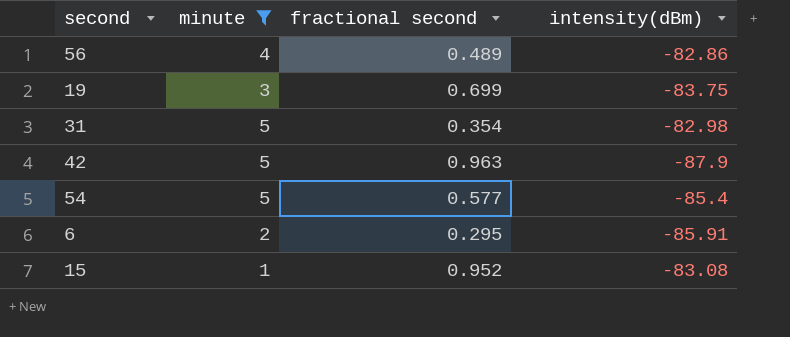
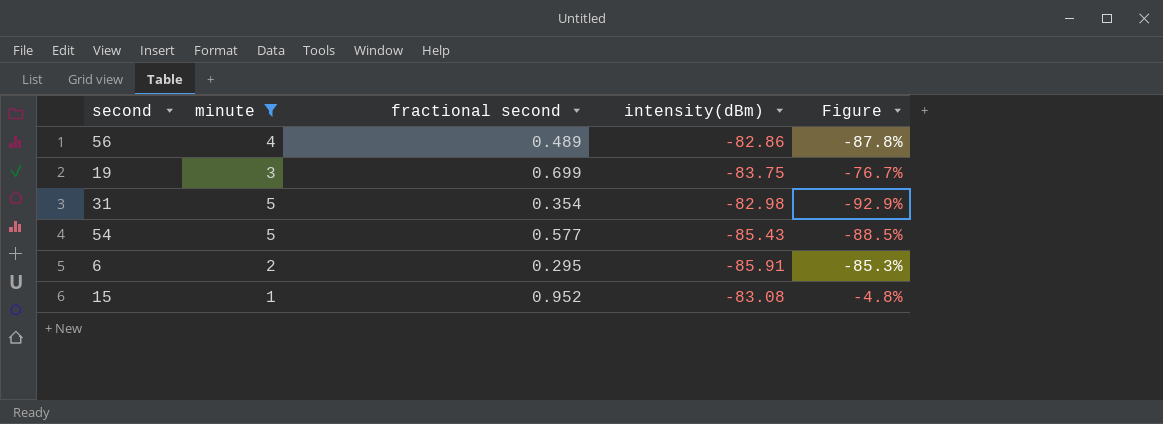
column Figure | formula: none -> ([fractional second] - [minute]) / [minute]
row 42: 5 | 0.963 | -87.9 -> none
54 | intensity(dBm): -85.4 -> -85.43

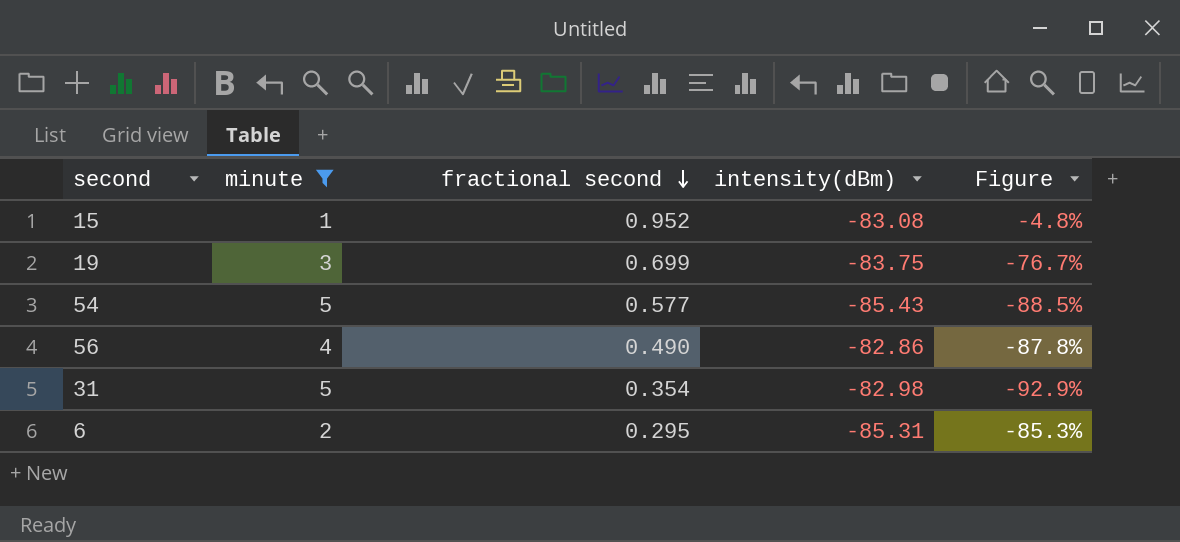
row order: none -> fractional second descending
56 | fractional second: 0.489 -> 0.490
6 | intensity(dBm): -85.91 -> -85.31

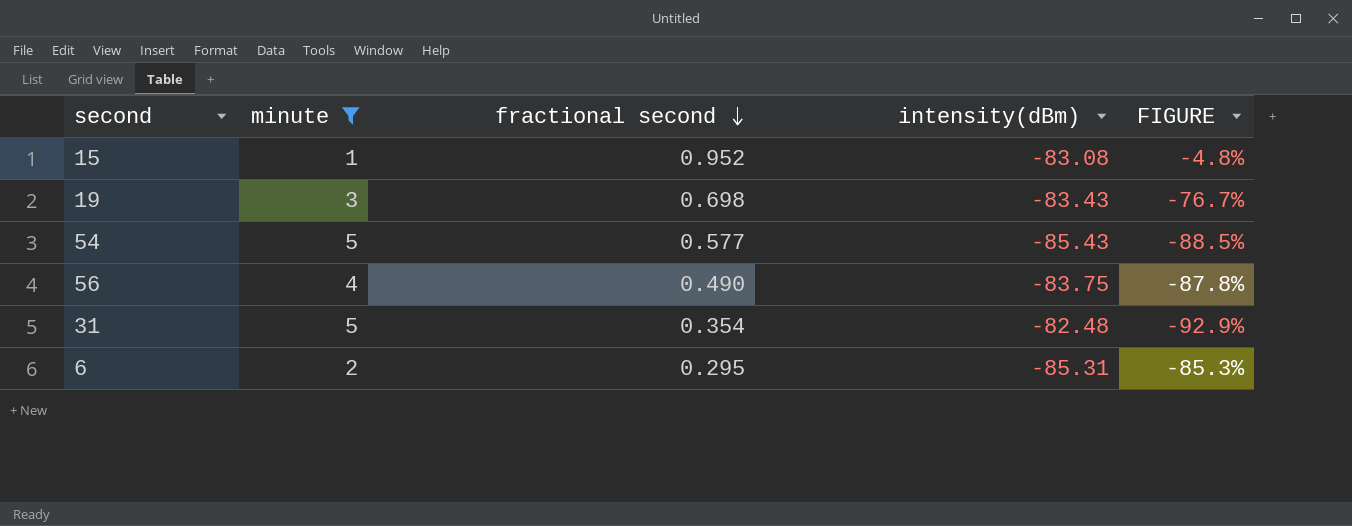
column name: Figure -> FIGURE
19 | fractional second: 0.699 -> 0.698
19 | intensity(dBm): -83.75 -> -83.43
56 | intensity(dBm): -82.86 -> -83.75
31 | intensity(dBm): -82.98 -> -82.48

